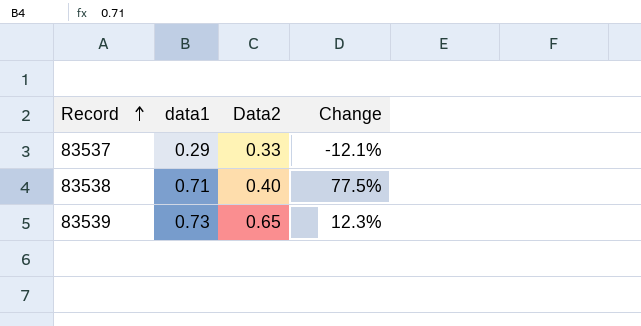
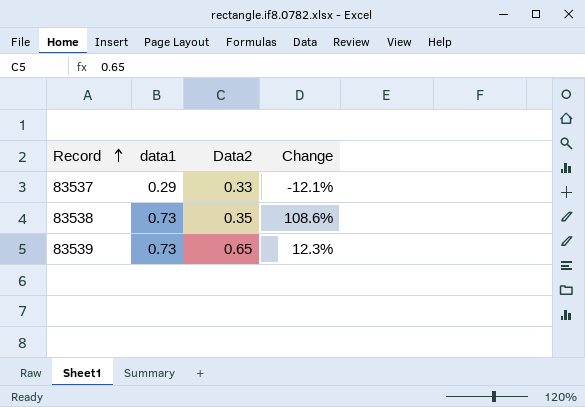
83538 | data1: 0.71 -> 0.73
83538 | Data2: 0.40 -> 0.35
83538 | Change: 77.5% -> 108.6%

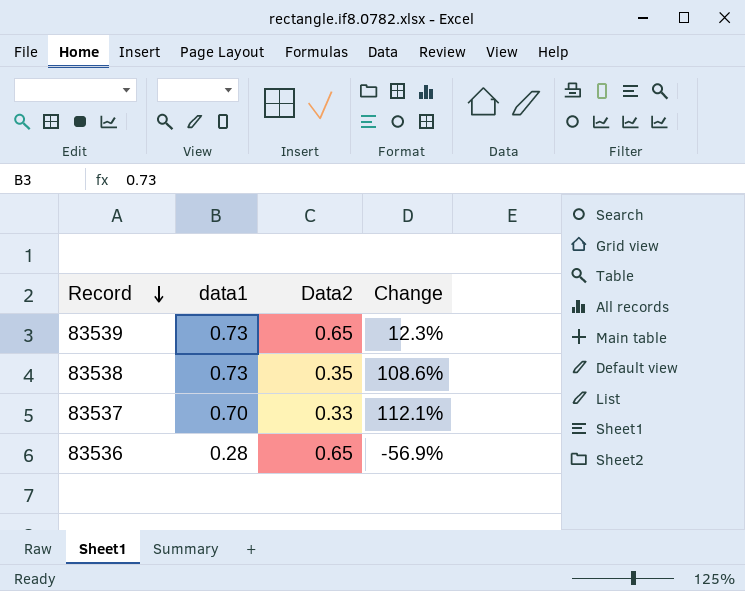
row order: Record ascending -> Record descending
83537 | data1: 0.29 -> 0.70
83537 | Change: -12.1% -> 112.1%
row 83536: none -> 0.28 | 0.65 | -56.9%

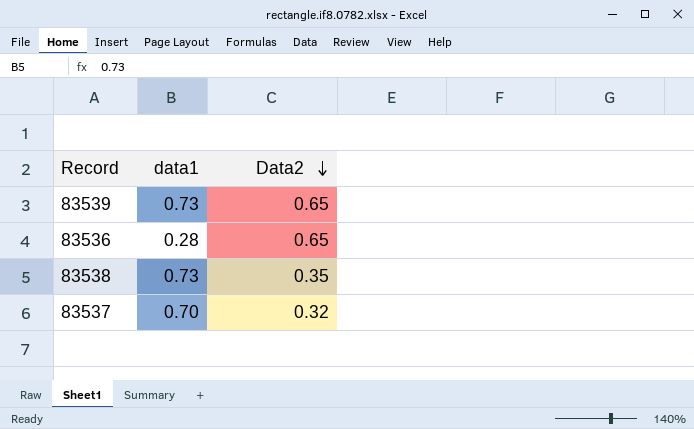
row order: Record descending -> Data2 descending
column Change | formula: ([data1] - [Data2]) / [Data2] -> none
83537 | Data2: 0.33 -> 0.32

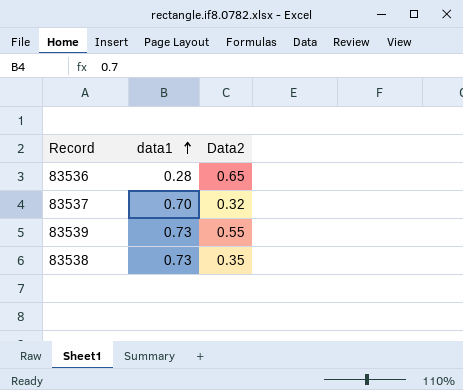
row order: Data2 descending -> data1 ascending
83539 | Data2: 0.65 -> 0.55

